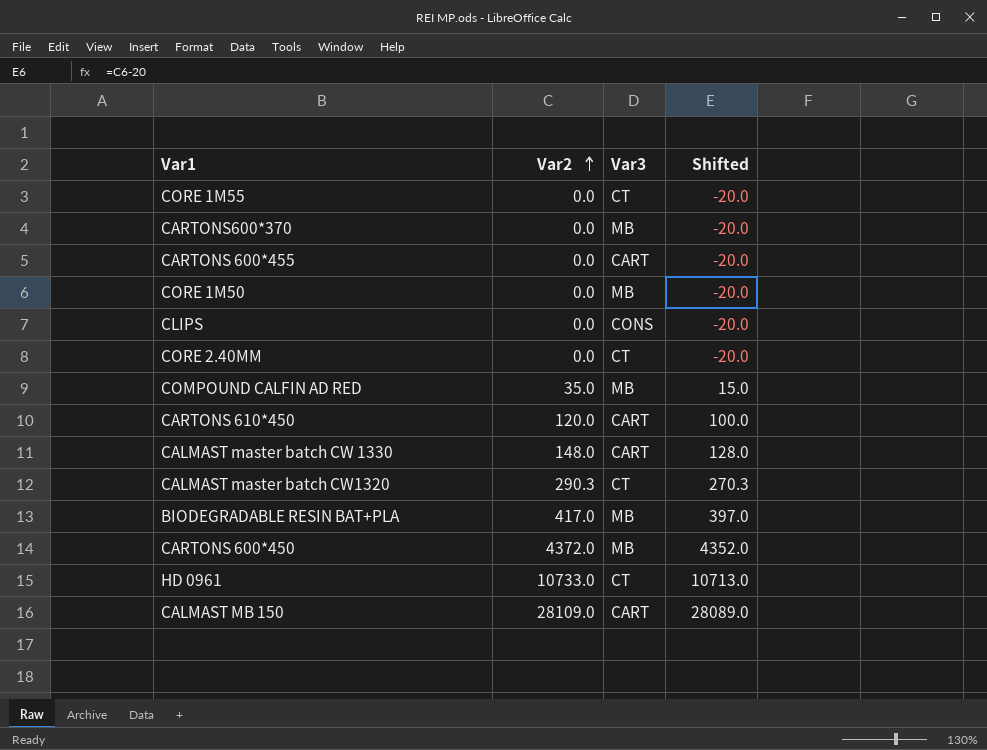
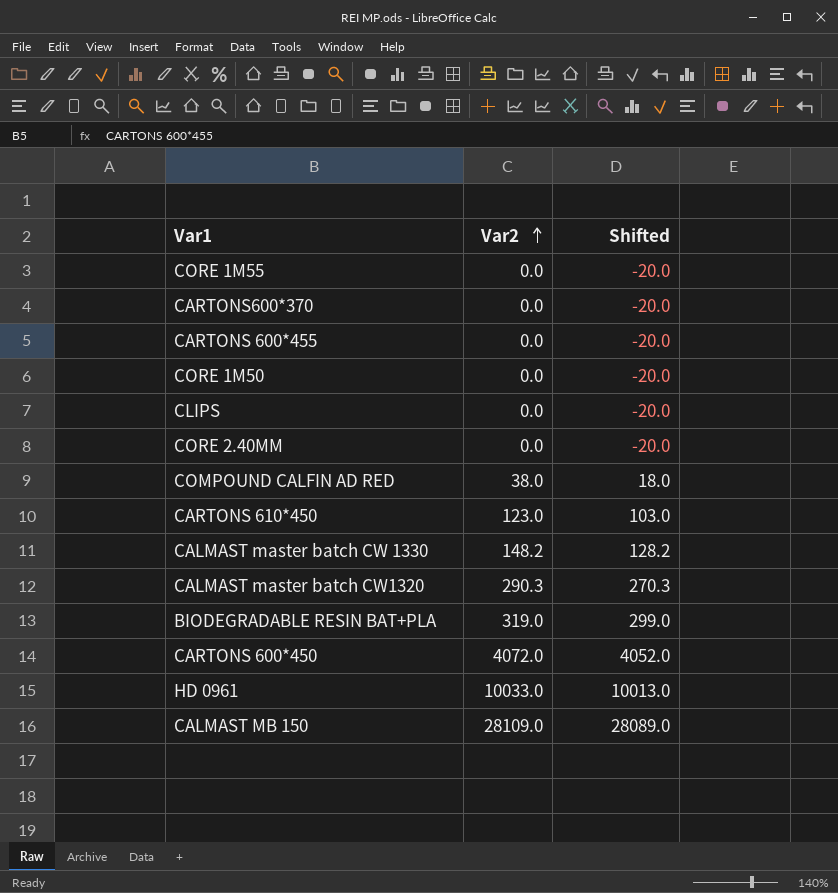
column Var3 | position: 3 -> none
COMPOUND CALFIN AD RED | Var2: 35.0 -> 38.0
COMPOUND CALFIN AD RED | Shifted: 15.0 -> 18.0
CARTONS 610*450 | Var2: 120.0 -> 123.0
CARTONS 610*450 | Shifted: 100.0 -> 103.0
CALMAST master batch CW 1330 | Var2: 148.0 -> 148.2
CALMAST master batch CW 1330 | Shifted: 128.0 -> 128.2
BIODEGRADABLE RESIN BAT+PLA | Var2: 417.0 -> 319.0
BIODEGRADABLE RESIN BAT+PLA | Shifted: 397.0 -> 299.0
CARTONS 600*450 | Var2: 4372.0 -> 4072.0
CARTONS 600*450 | Shifted: 4352.0 -> 4052.0
HD 0961 | Var2: 10733.0 -> 10033.0
HD 0961 | Shifted: 10713.0 -> 10013.0

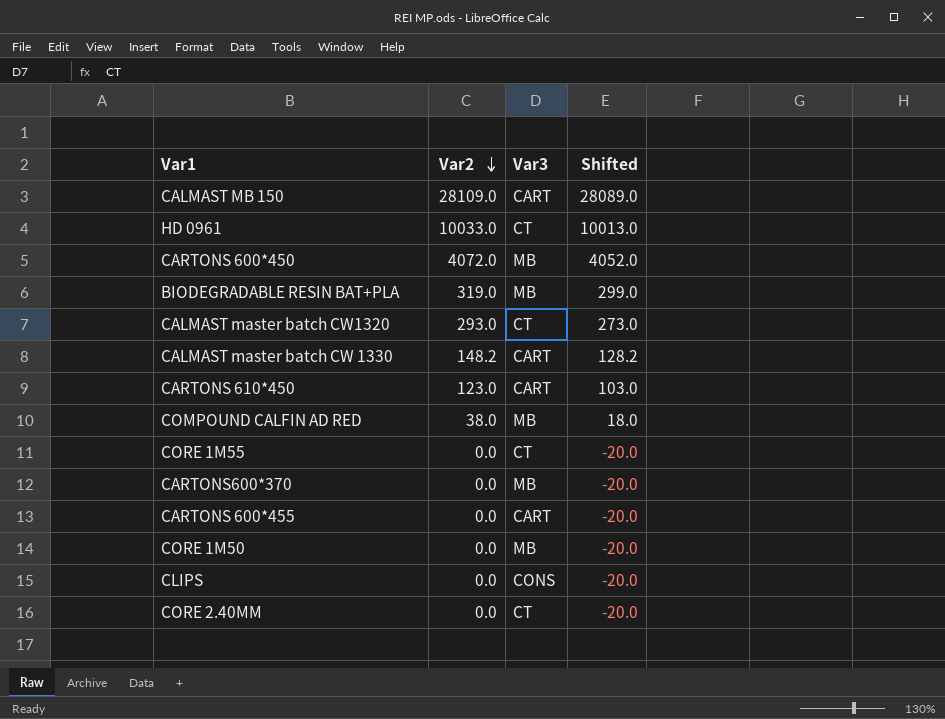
row order: Var2 ascending -> Var2 descending
column Var3 | position: none -> 3
CALMAST master batch CW1320 | Var2: 290.3 -> 293.0
CALMAST master batch CW1320 | Shifted: 270.3 -> 273.0

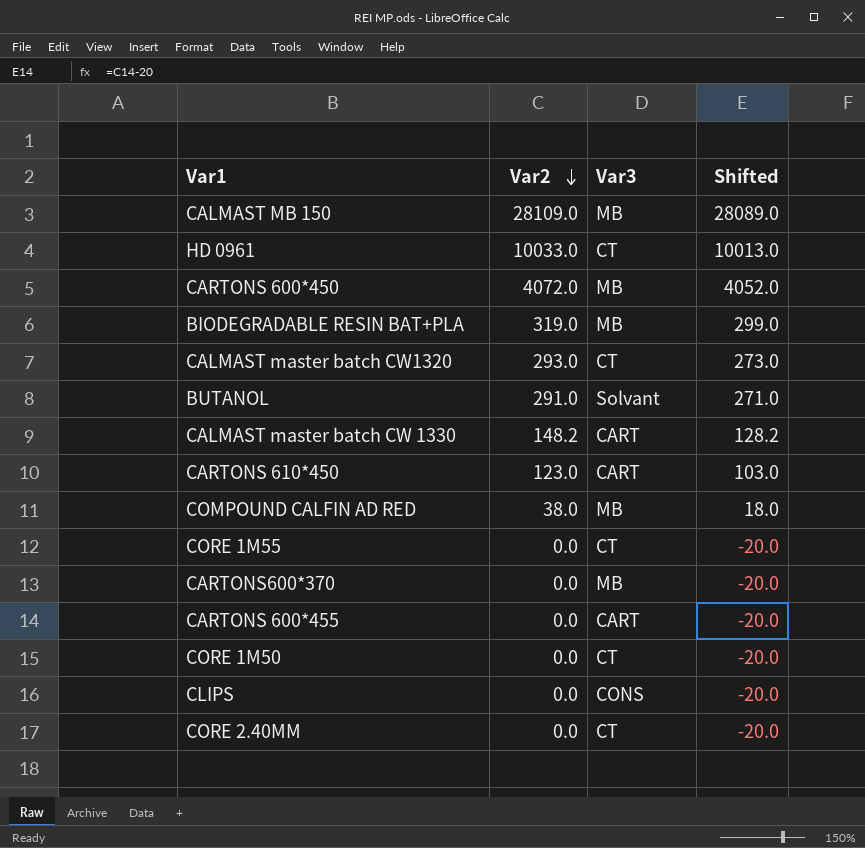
CALMAST MB 150 | Var3: CART -> MB
row BUTANOL: none -> 291.0 | Solvant | 271.0
CORE 1M50 | Var3: MB -> CT

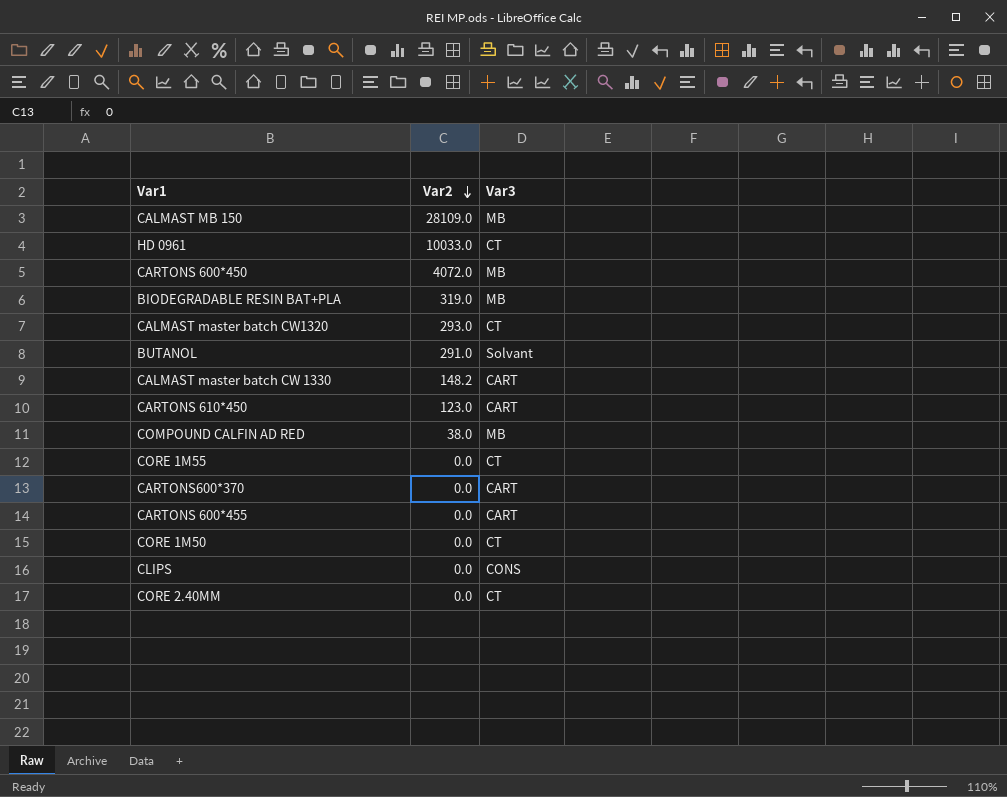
column Shifted | formula: [Var2] - 20 -> none
CARTONS600*370 | Var3: MB -> CART

